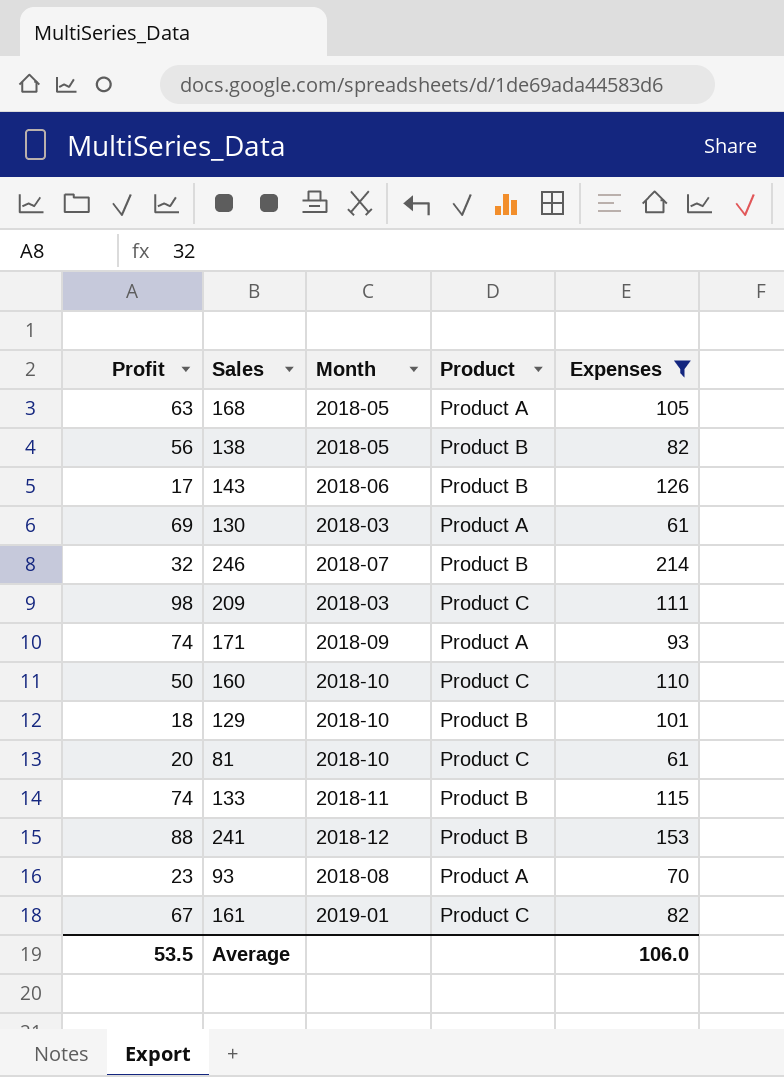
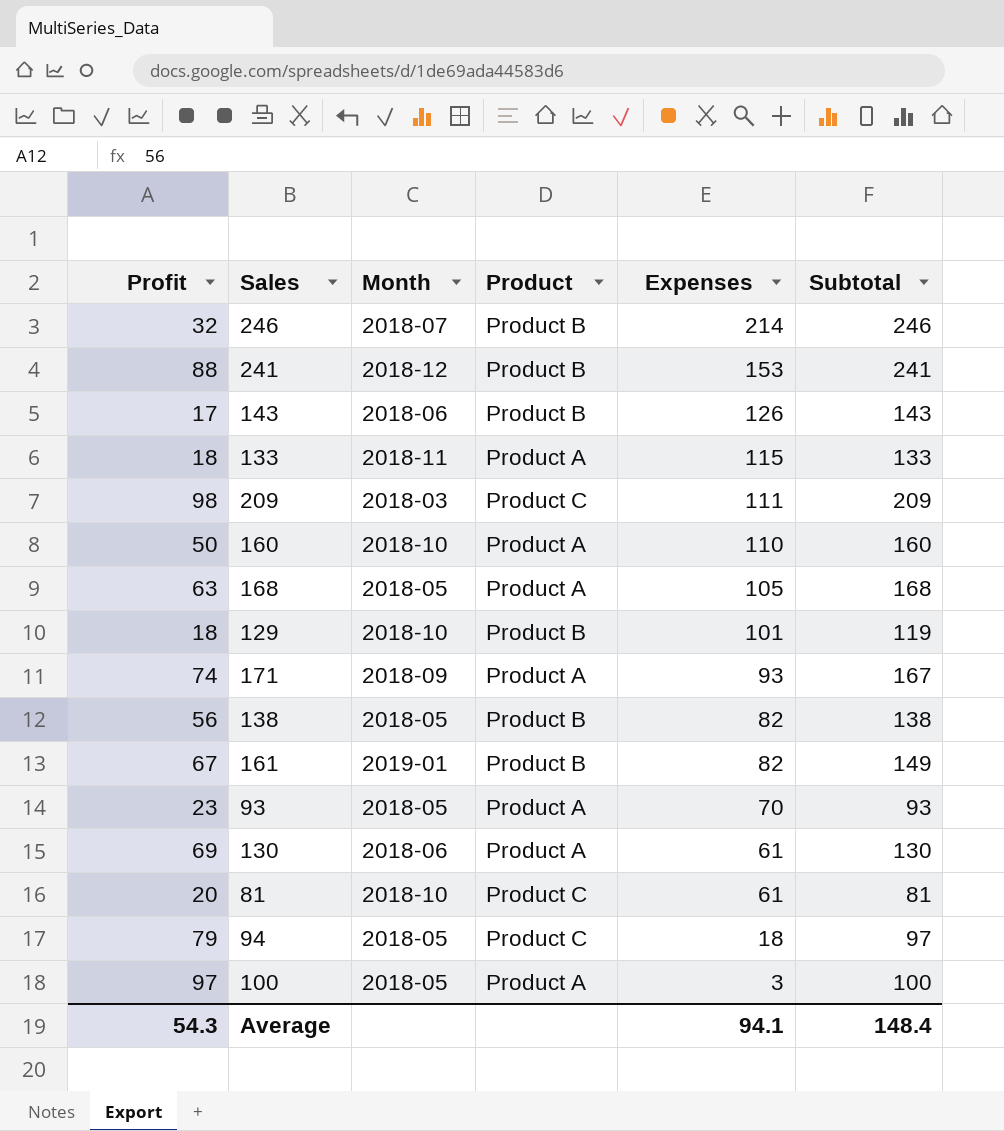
filter: Expenses >= 61 -> none
row order: none -> Expenses descending
column Subtotal | formula: none -> [Profit] + [Expenses]
133 | Profit: 74 -> 18
133 | Product: Product B -> Product A
160 | Product: Product C -> Product A
161 | Product: Product C -> Product B
93 | Month: 2018-08 -> 2018-05
130 | Month: 2018-03 -> 2018-06
Average | Profit: 53.5 -> 54.3
Average | Expenses: 106.0 -> 94.1

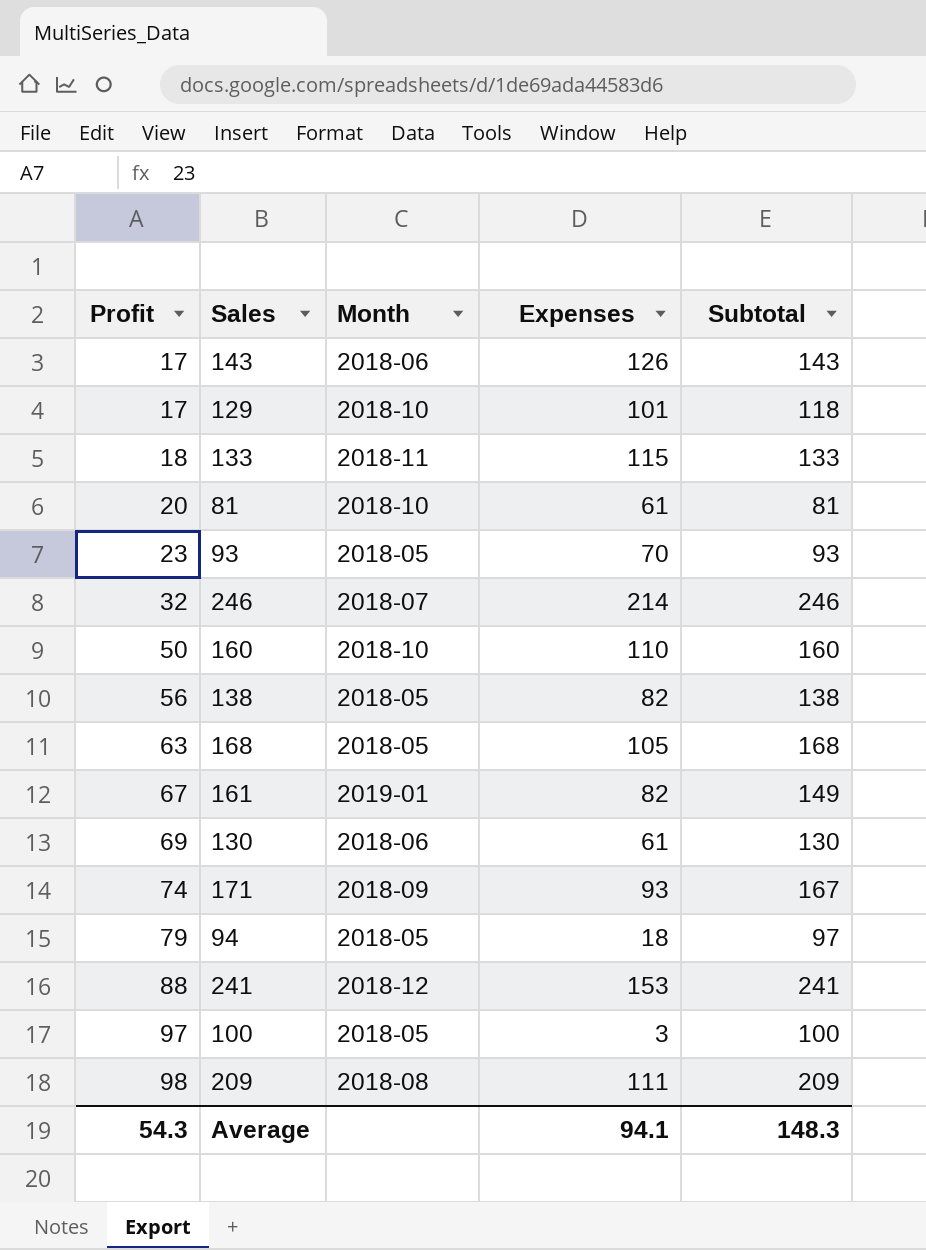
row order: Expenses descending -> Profit ascending
column Product | position: 4 -> none
129 | Profit: 18 -> 17
129 | Subtotal: 119 -> 118
209 | Month: 2018-03 -> 2018-08
Average | Subtotal: 148.4 -> 148.3

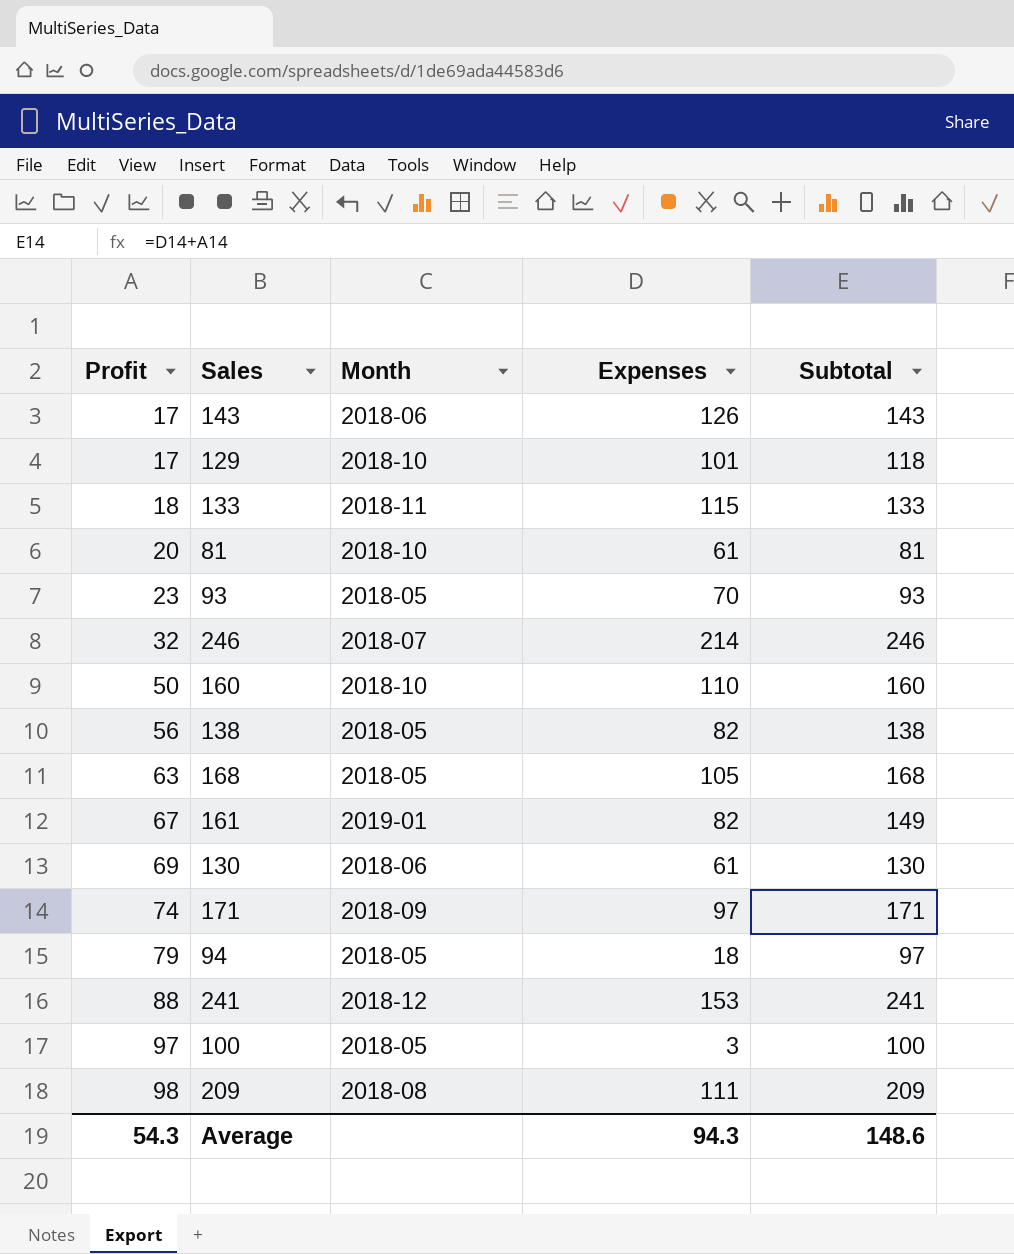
171 | Expenses: 93 -> 97
171 | Subtotal: 167 -> 171
Average | Expenses: 94.1 -> 94.3
Average | Subtotal: 148.3 -> 148.6

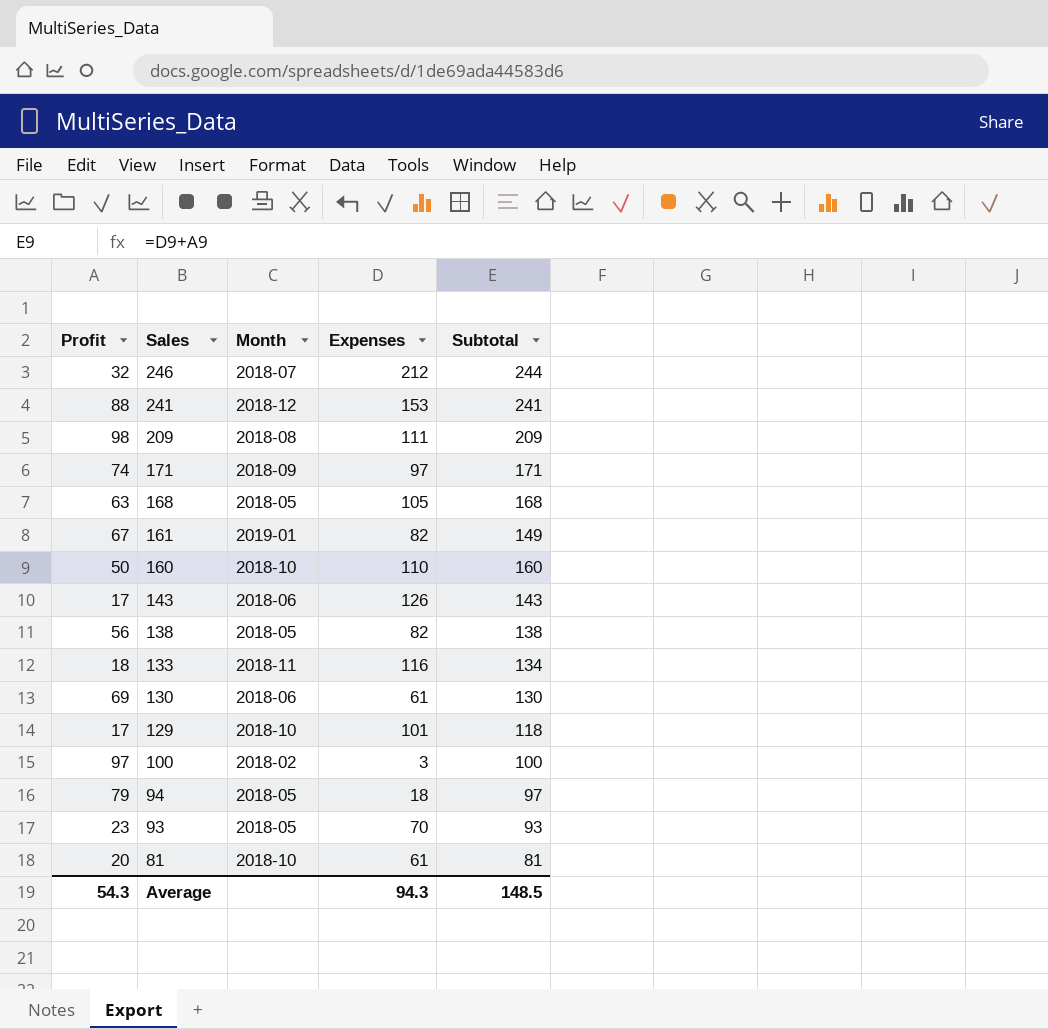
row order: Profit ascending -> Sales descending
246 | Expenses: 214 -> 212
246 | Subtotal: 246 -> 244
133 | Expenses: 115 -> 116
133 | Subtotal: 133 -> 134
100 | Month: 2018-05 -> 2018-02
Average | Subtotal: 148.6 -> 148.5

